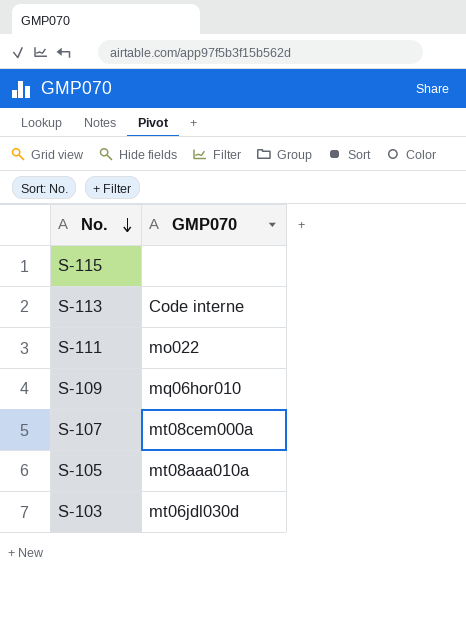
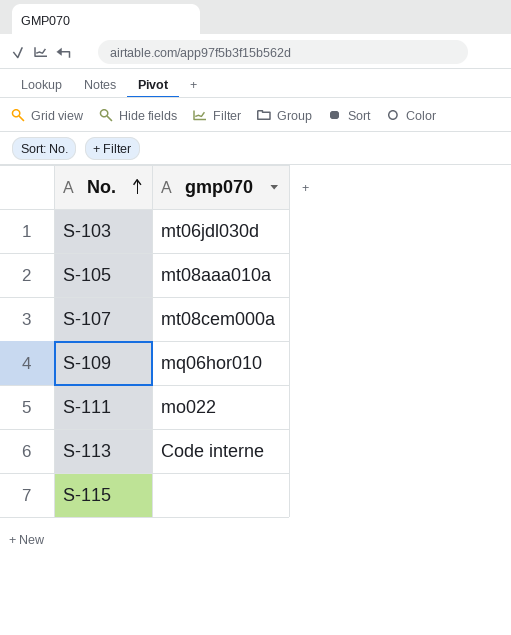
row order: No. descending -> No. ascending
column name: GMP070 -> gmp070

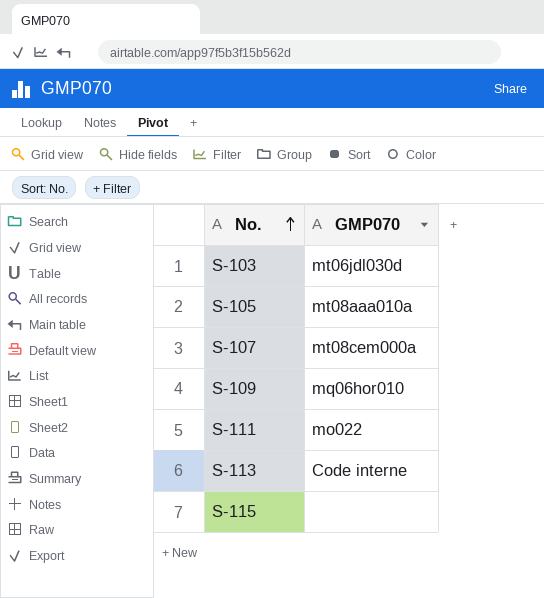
column name: gmp070 -> GMP070

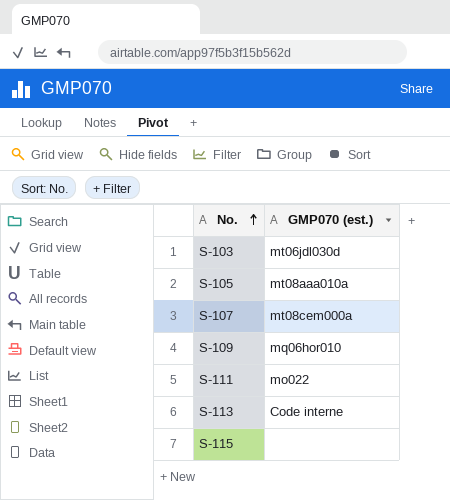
column name: GMP070 -> GMP070 (est.)

